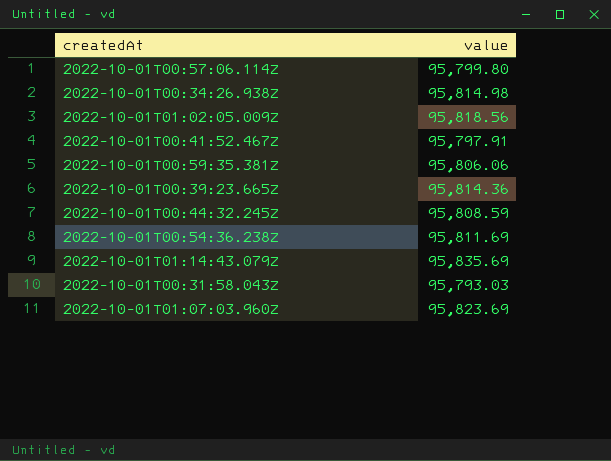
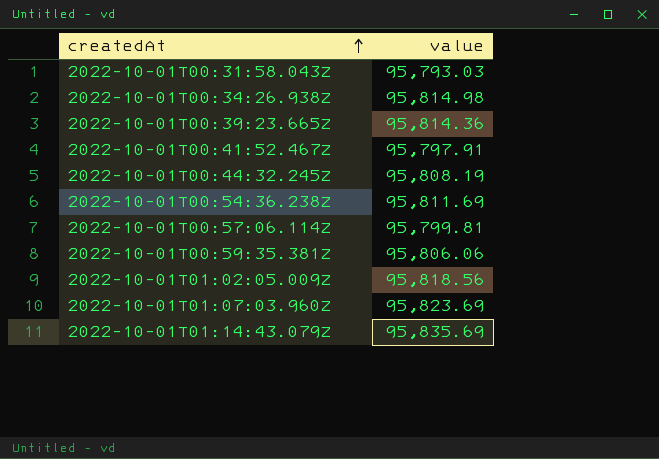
row order: none -> createdAt ascending
2022-10-01T00:44:32.245Z | value: 95,808.59 -> 95,808.19
2022-10-01T00:57:06.114Z | value: 95,799.80 -> 95,799.81

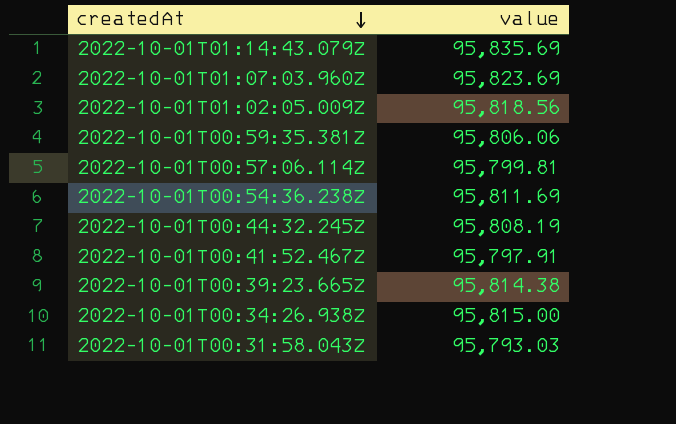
row order: createdAt ascending -> createdAt descending
2022-10-01T00:39:23.665Z | value: 95,814.36 -> 95,814.38
2022-10-01T00:34:26.938Z | value: 95,814.98 -> 95,815.00

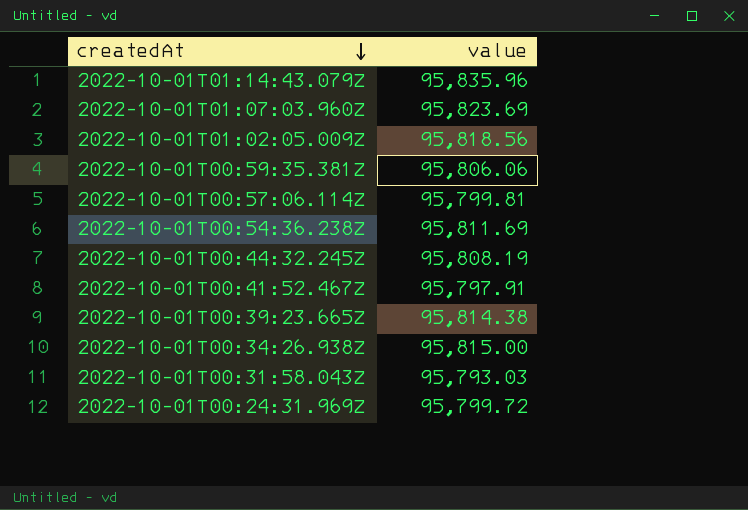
2022-10-01T01:14:43.079Z | value: 95,835.69 -> 95,835.96
row 2022-10-01T00:24:31.969Z: none -> 95,799.72

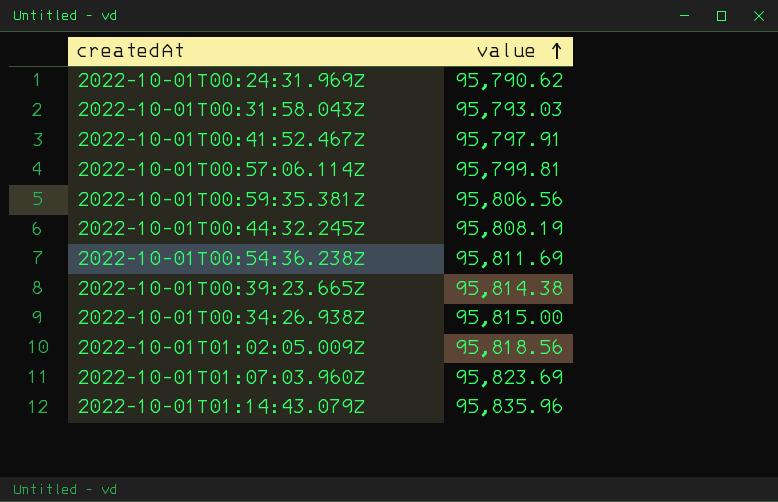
row order: createdAt descending -> value ascending
2022-10-01T00:24:31.969Z | value: 95,799.72 -> 95,790.62
2022-10-01T00:59:35.381Z | value: 95,806.06 -> 95,806.56

